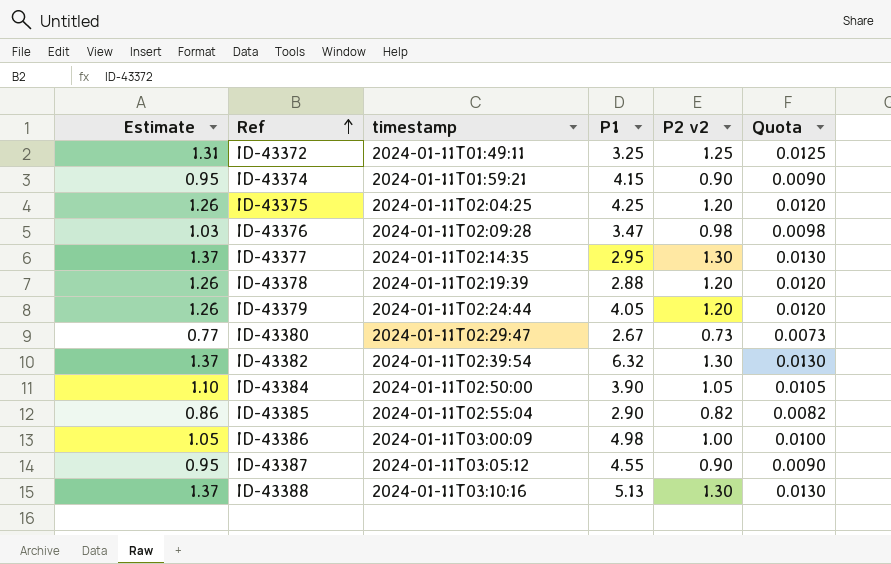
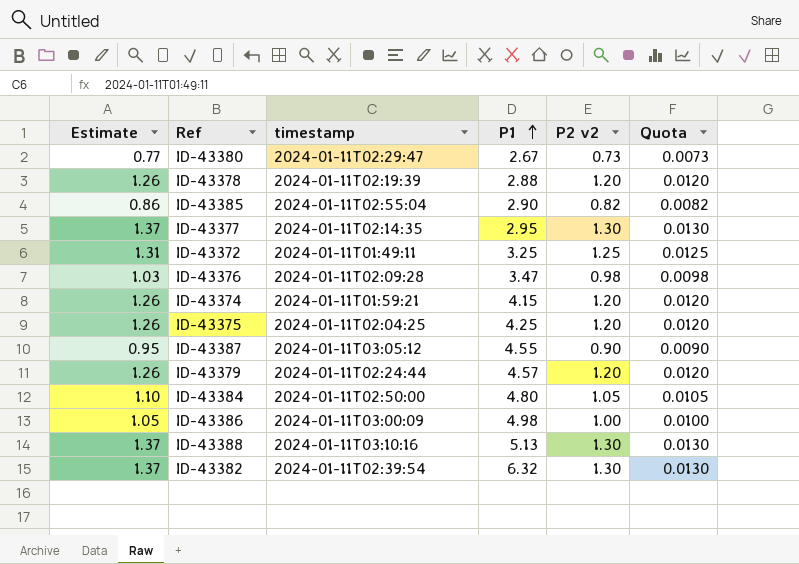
row order: Ref ascending -> P1 ascending
ID-43374 | Estimate: 0.95 -> 1.26
ID-43374 | P2 v2: 0.90 -> 1.20
ID-43374 | Quota: 0.0090 -> 0.0120
ID-43379 | P1: 4.05 -> 4.57
ID-43384 | P1: 3.90 -> 4.80

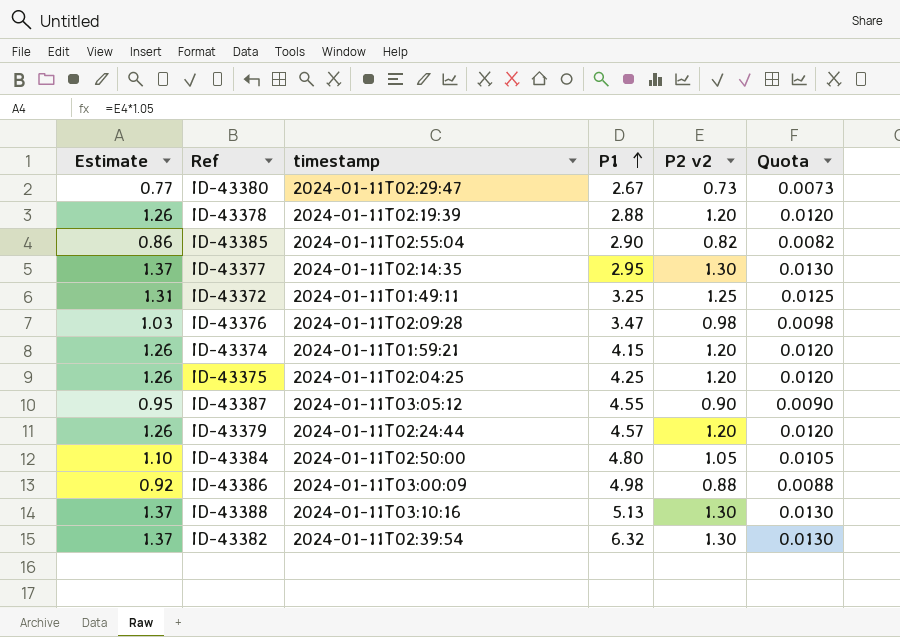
ID-43386 | Estimate: 1.05 -> 0.92
ID-43386 | P2 v2: 1.00 -> 0.88
ID-43386 | Quota: 0.0100 -> 0.0088

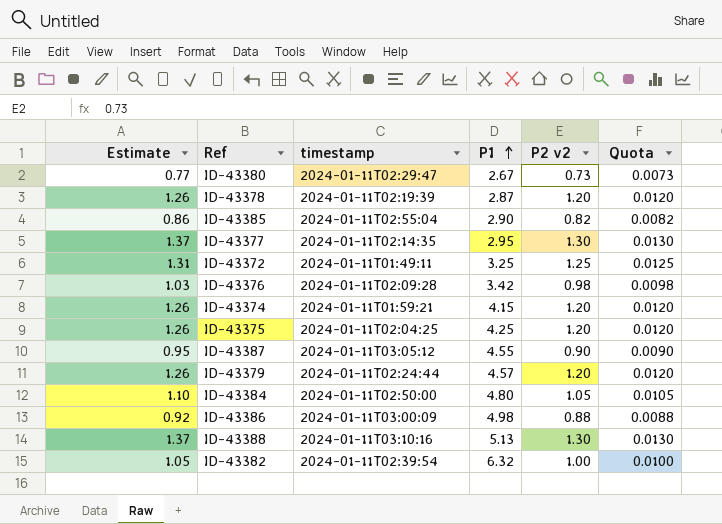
ID-43378 | P1: 2.88 -> 2.87
ID-43376 | P1: 3.47 -> 3.42
ID-43382 | Estimate: 1.37 -> 1.05
ID-43382 | P2 v2: 1.30 -> 1.00
ID-43382 | Quota: 0.0130 -> 0.0100

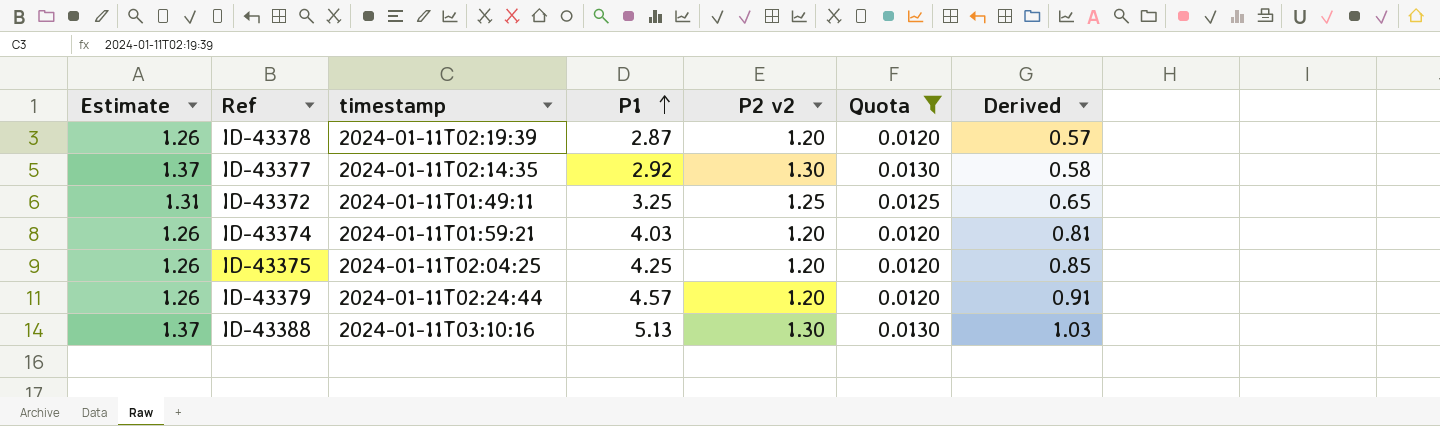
filter: none -> Quota >= 0.0120
column Derived | formula: none -> [P1] * 0.2
ID-43377 | P1: 2.95 -> 2.92
ID-43374 | P1: 4.15 -> 4.03

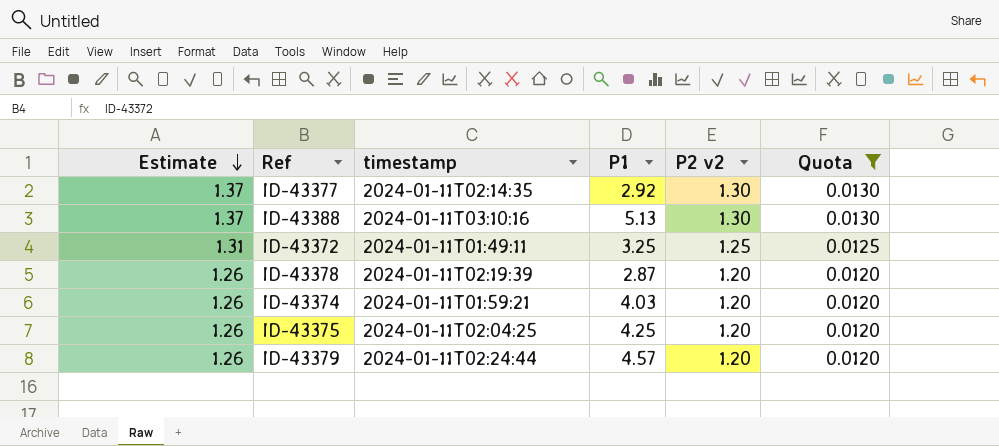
row order: P1 ascending -> Estimate descending
column Derived | formula: [P1] * 0.2 -> none

